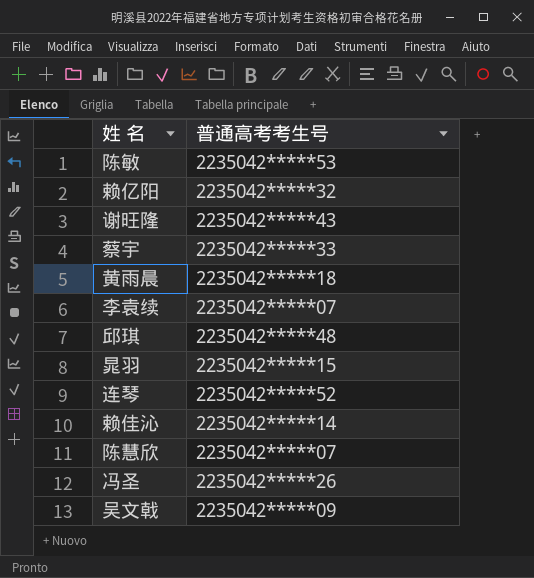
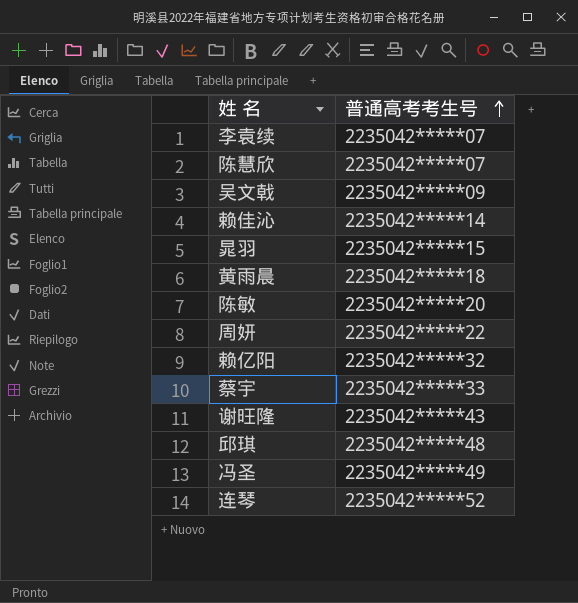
row order: none -> 普通高考考生号 ascending
陈敏 | 普通高考考生号: 2235042*****53 -> 2235042*****20
row 周妍: none -> 2235042*****22
冯圣 | 普通高考考生号: 2235042*****26 -> 2235042*****49

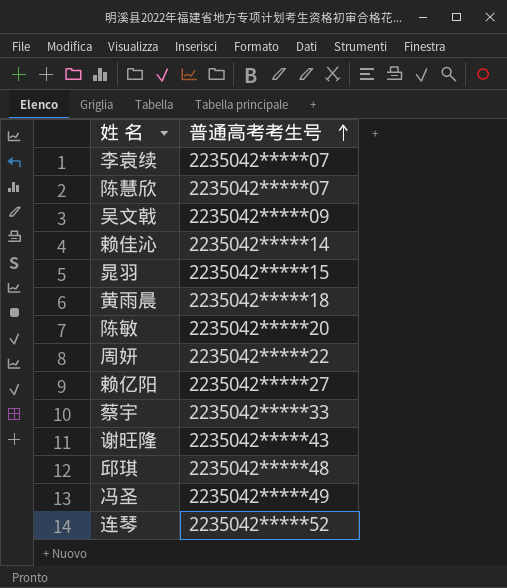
赖亿阳 | 普通高考考生号: 2235042*****32 -> 2235042*****27

